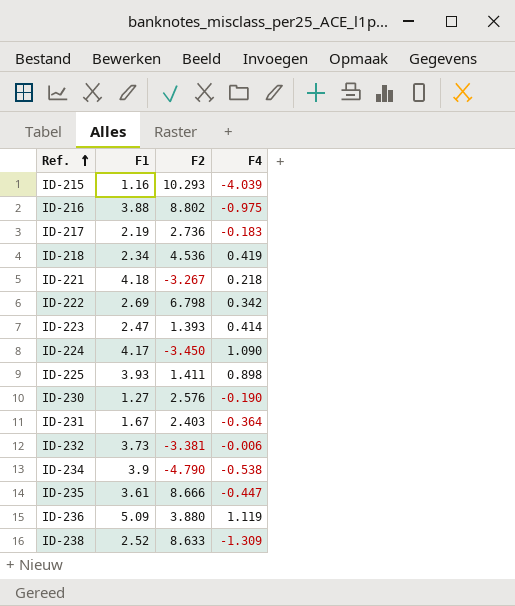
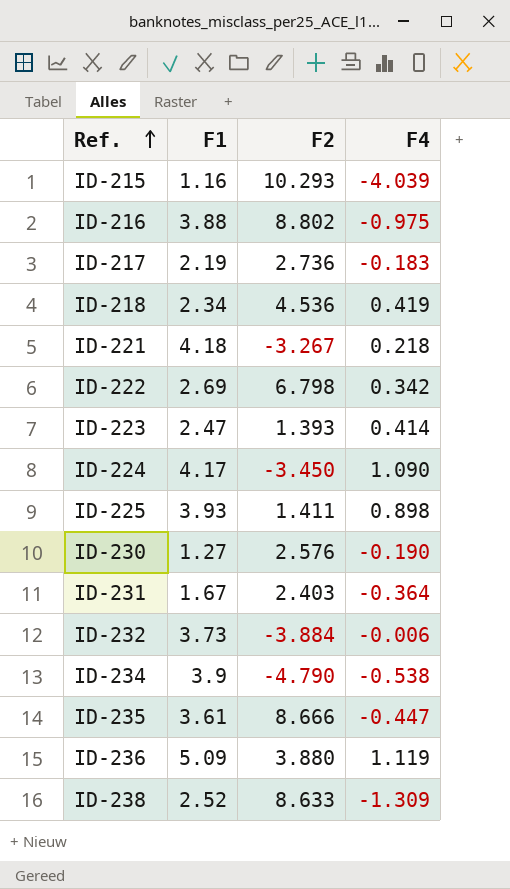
ID-232 | F2: -3.381 -> -3.884

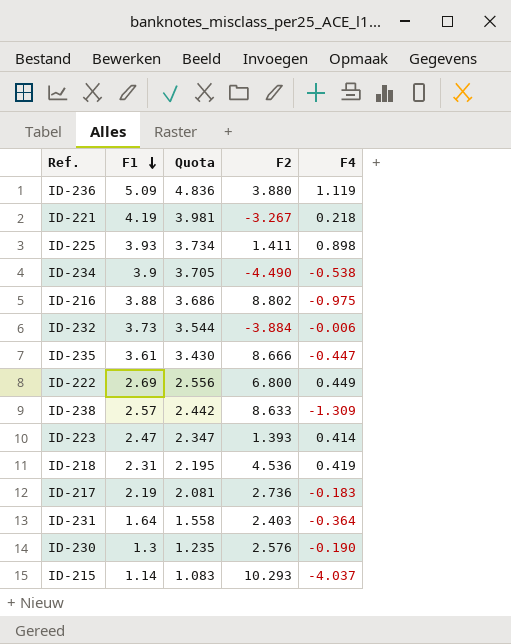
row order: Ref. ascending -> F1 descending
column Quota | formula: none -> [F1] * 0.95
row ID-224: 4.17 | -3.450 | 1.090 -> none
ID-221 | F1: 4.18 -> 4.19
ID-234 | F2: -4.790 -> -4.490
ID-222 | F2: 6.798 -> 6.800
ID-222 | F4: 0.342 -> 0.449
ID-238 | F1: 2.52 -> 2.57
ID-218 | F1: 2.34 -> 2.31
ID-231 | F1: 1.67 -> 1.64
ID-230 | F1: 1.27 -> 1.3
ID-215 | F1: 1.16 -> 1.14
ID-215 | F4: -4.039 -> -4.037

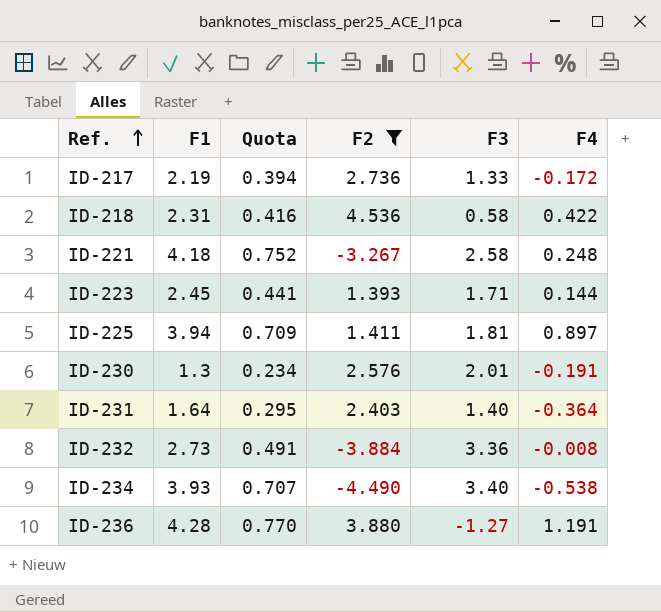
filter: none -> F2 <= 4.536
row order: F1 descending -> Ref. ascending
column Quota | formula: [F1] * 0.95 -> [F1] * 0.18
column F3 | position: none -> 5
ID-217 | F4: -0.183 -> -0.172
ID-218 | F4: 0.419 -> 0.422
ID-221 | F1: 4.19 -> 4.18
ID-221 | F4: 0.218 -> 0.248
ID-223 | F1: 2.47 -> 2.45
ID-223 | F4: 0.414 -> 0.144
ID-225 | F1: 3.93 -> 3.94
ID-225 | F4: 0.898 -> 0.897
ID-230 | F4: -0.190 -> -0.191
ID-232 | F1: 3.73 -> 2.73
ID-232 | F4: -0.006 -> -0.008
ID-234 | F1: 3.9 -> 3.93
ID-236 | F1: 5.09 -> 4.28
ID-236 | F4: 1.119 -> 1.191

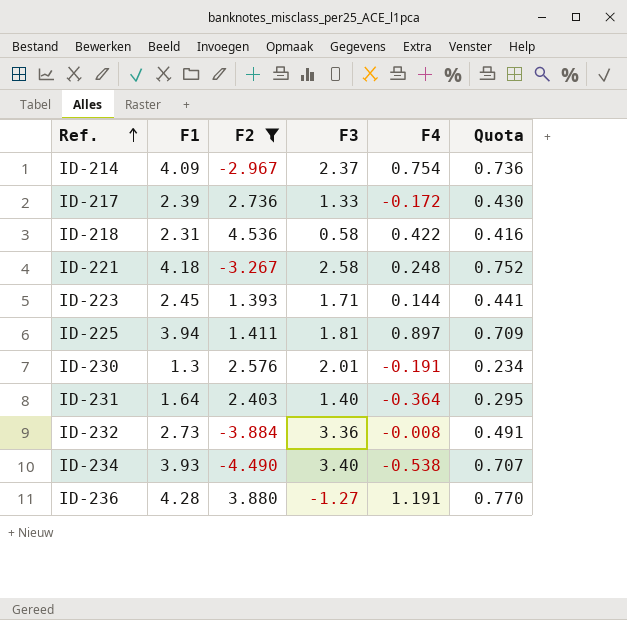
column Quota | position: 3 -> 6
row ID-214: none -> 4.09 | -2.967 | 2.37 | 0.754 | 0.736
ID-217 | F1: 2.19 -> 2.39
ID-217 | Quota: 0.394 -> 0.430

